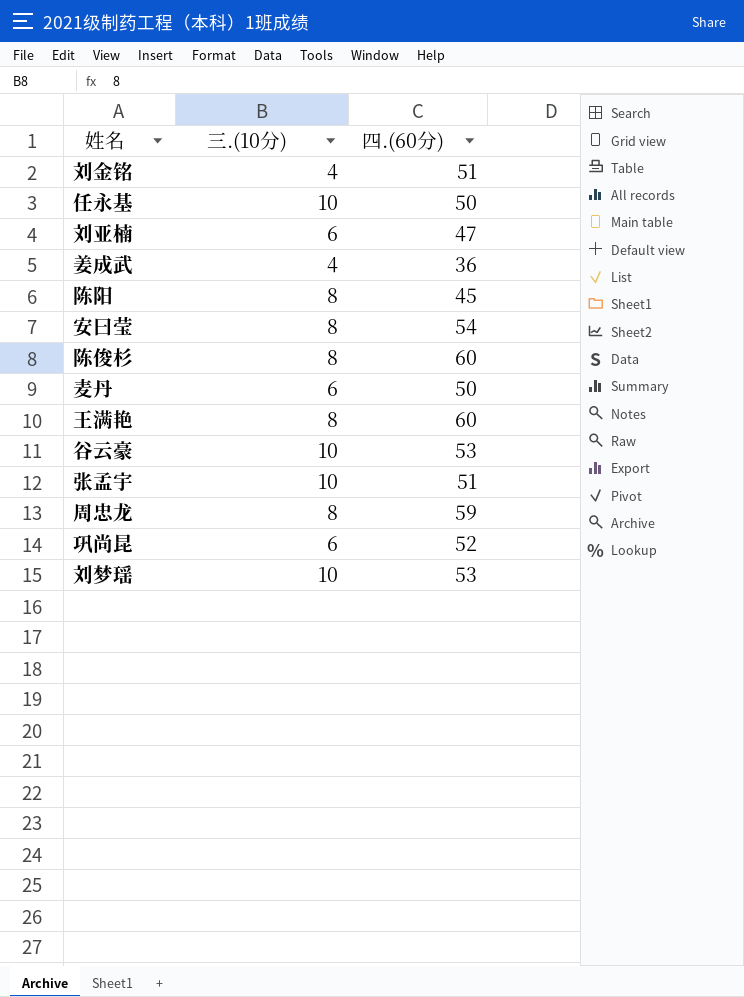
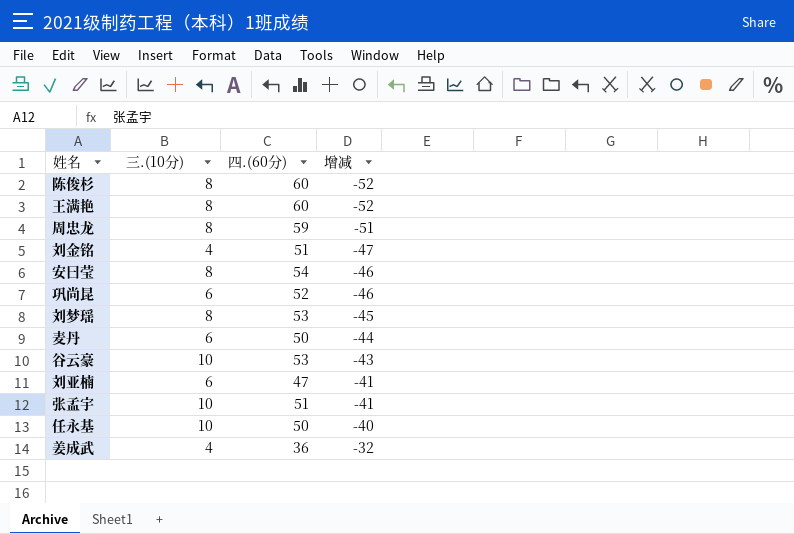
row order: none -> 增减 ascending
column 增减 | formula: none -> [三.(10分)] - [四.(60分)]
row 陈阳: 8 | 45 -> none
刘梦瑶 | 三.(10分): 10 -> 8

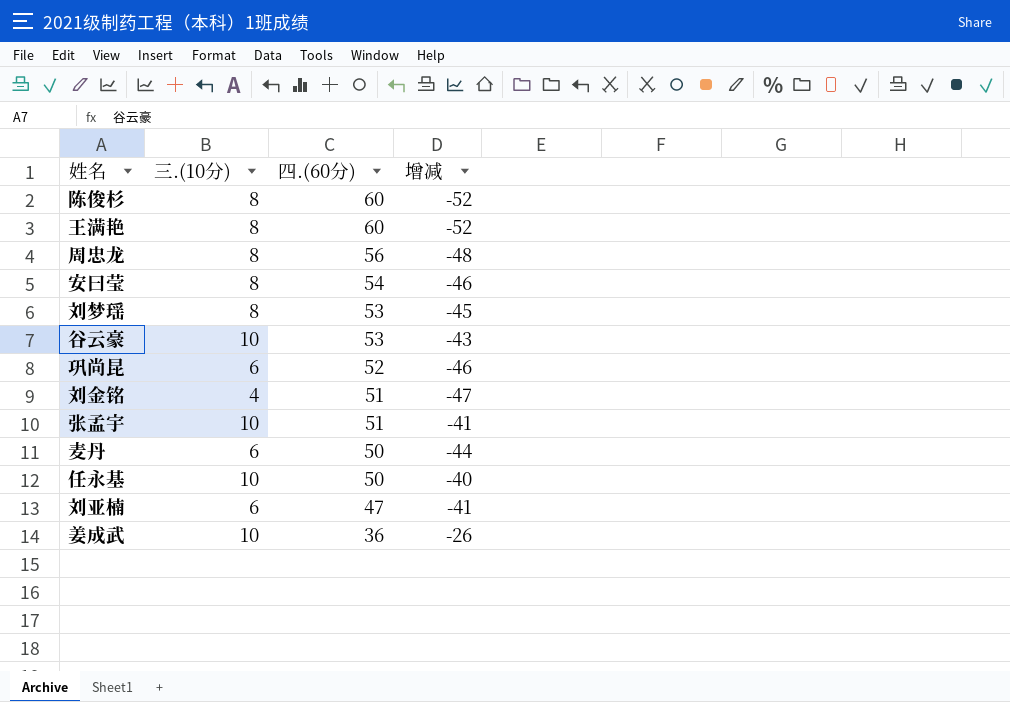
row order: 增减 ascending -> 四.(60分) descending
周忠龙 | 四.(60分): 59 -> 56
周忠龙 | 增减: -51 -> -48
姜成武 | 三.(10分): 4 -> 10
姜成武 | 增减: -32 -> -26

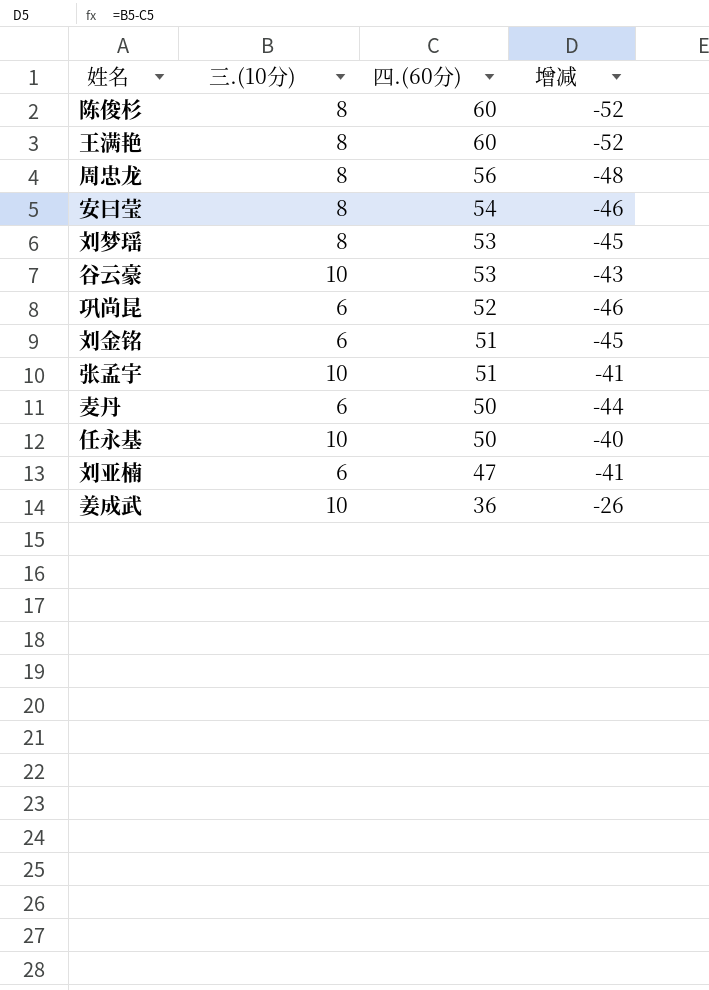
刘金铭 | 三.(10分): 4 -> 6
刘金铭 | 增减: -47 -> -45

